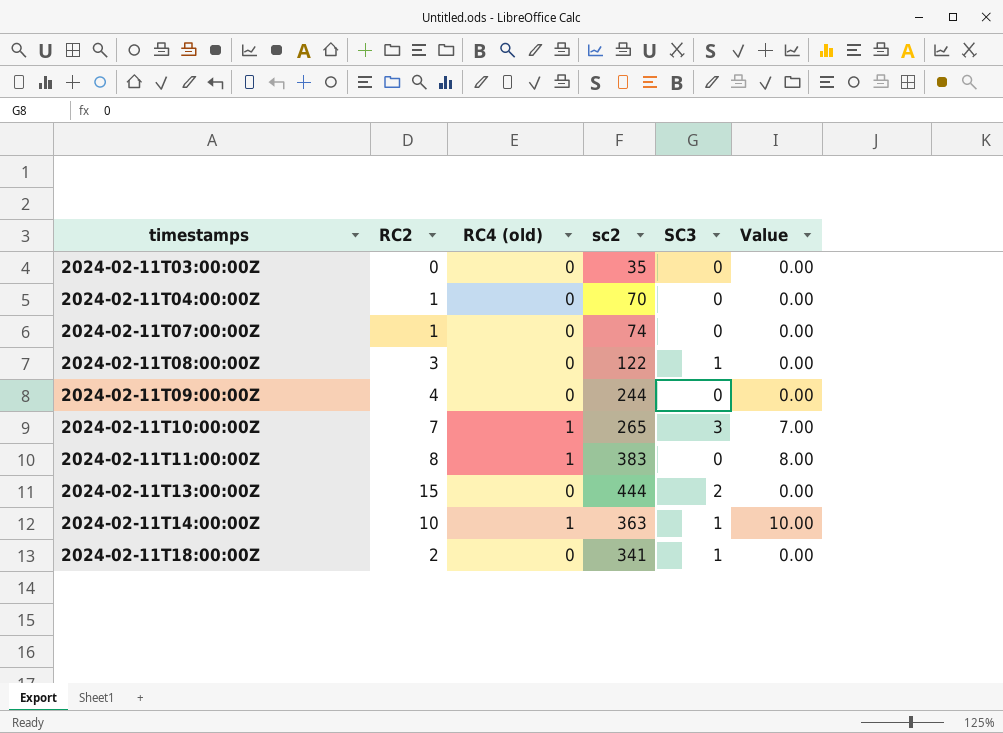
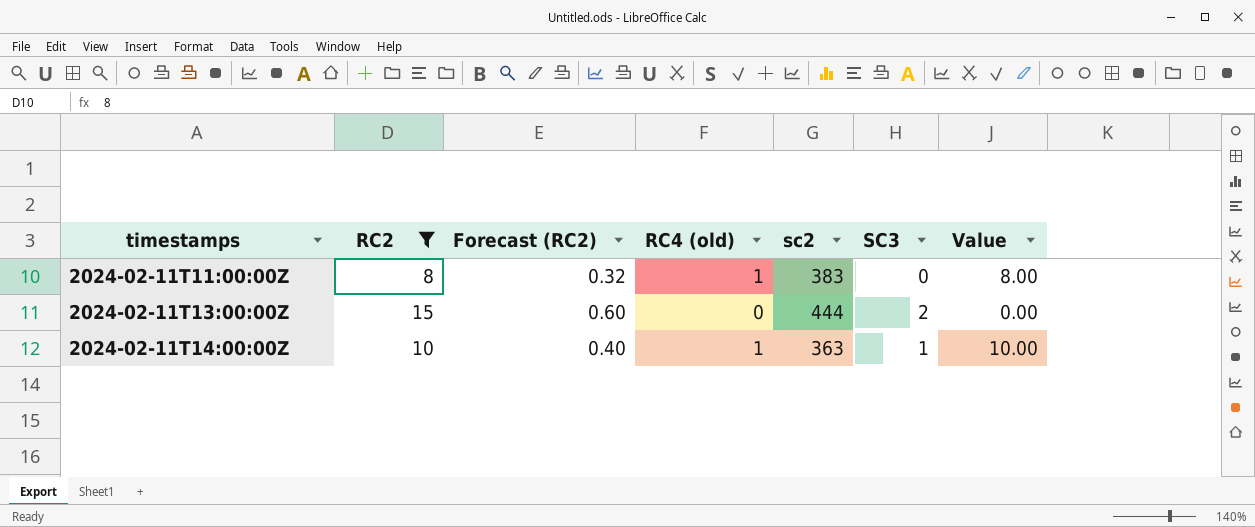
filter: none -> RC2 >= 8
column Forecast (RC2) | formula: none -> [RC2] * 0.04

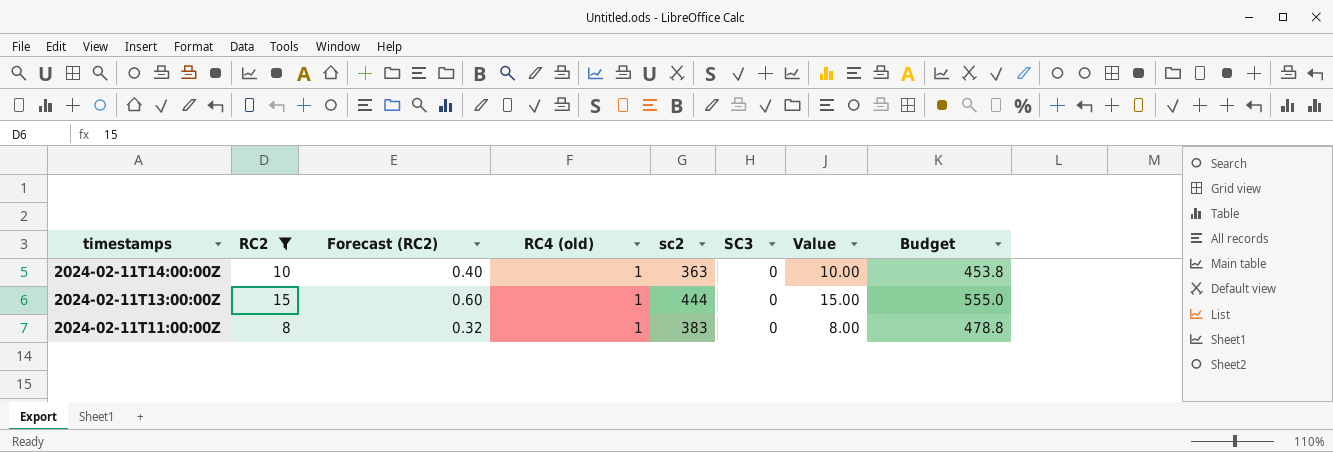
row order: timestamps ascending -> timestamps descending
column Budget | formula: none -> [sc2] * 1.25
2024-02-11T14:00:00Z | SC3: 1 -> 0
2024-02-11T13:00:00Z | RC4 (old): 0 -> 1
2024-02-11T13:00:00Z | SC3: 2 -> 0
2024-02-11T13:00:00Z | Value: 0.00 -> 15.00

